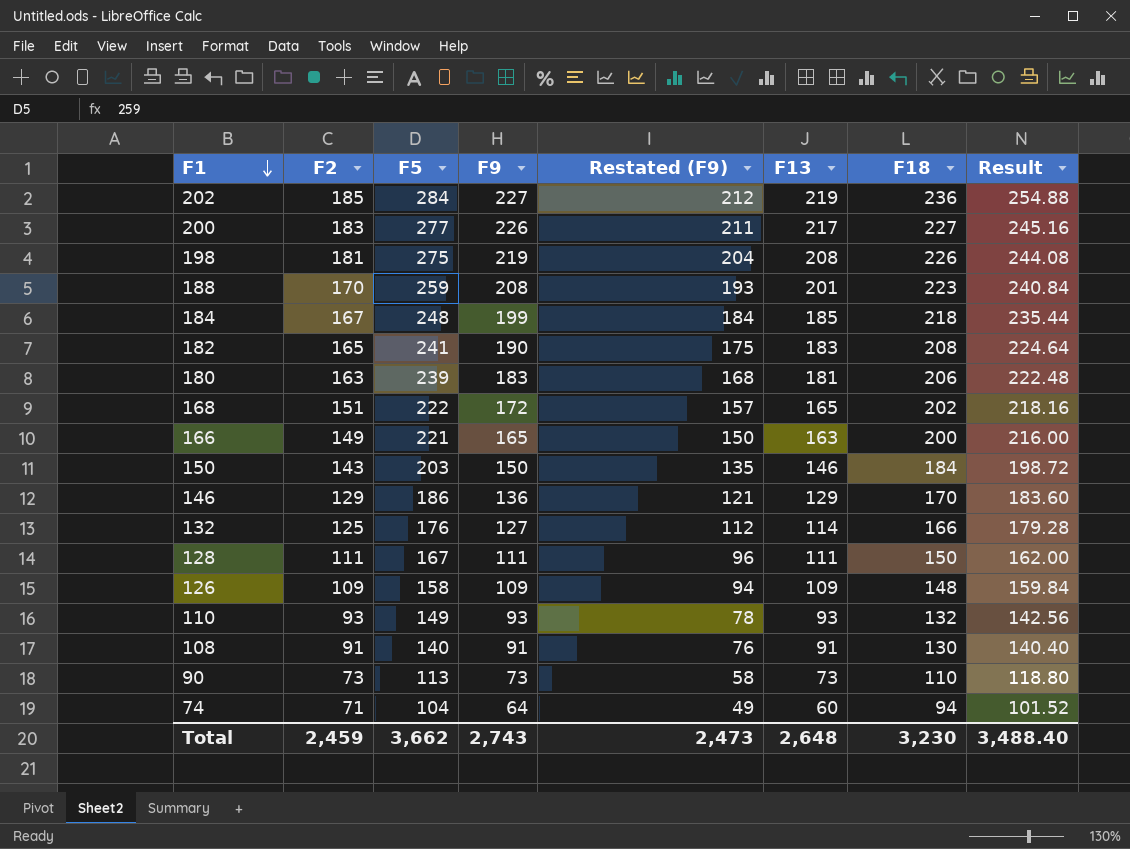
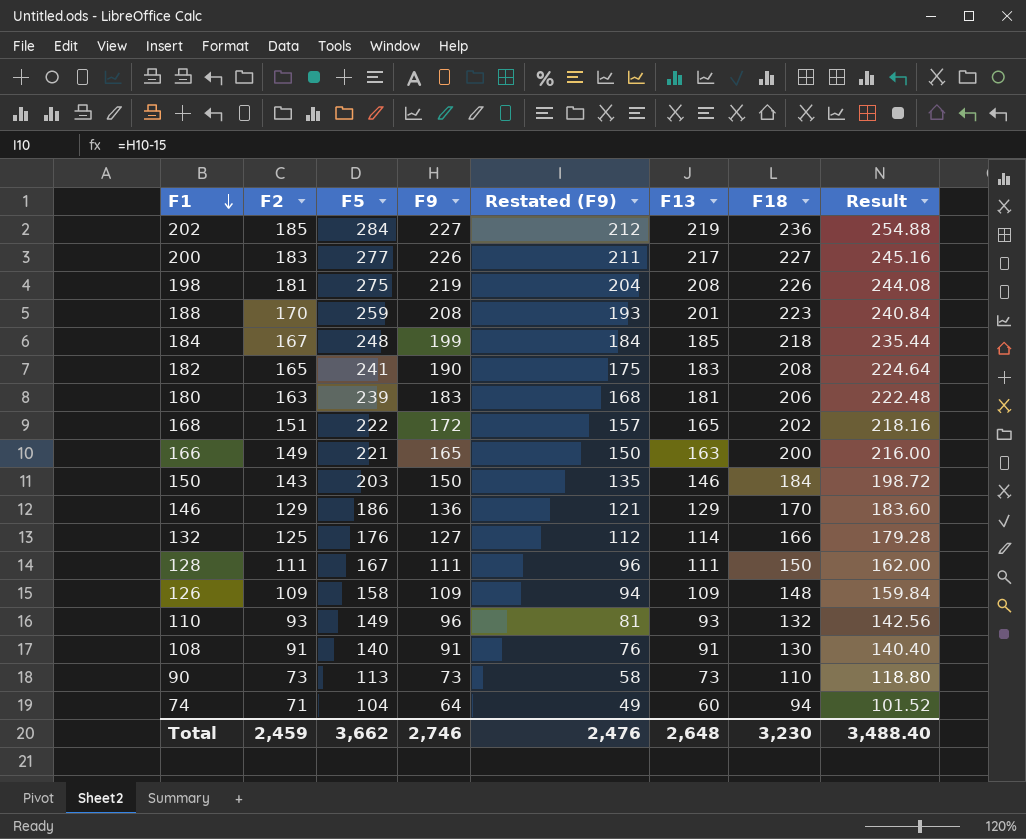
110 | F9: 93 -> 96
110 | Restated (F9): 78 -> 81
Total | F9: 2,743 -> 2,746
Total | Restated (F9): 2,473 -> 2,476

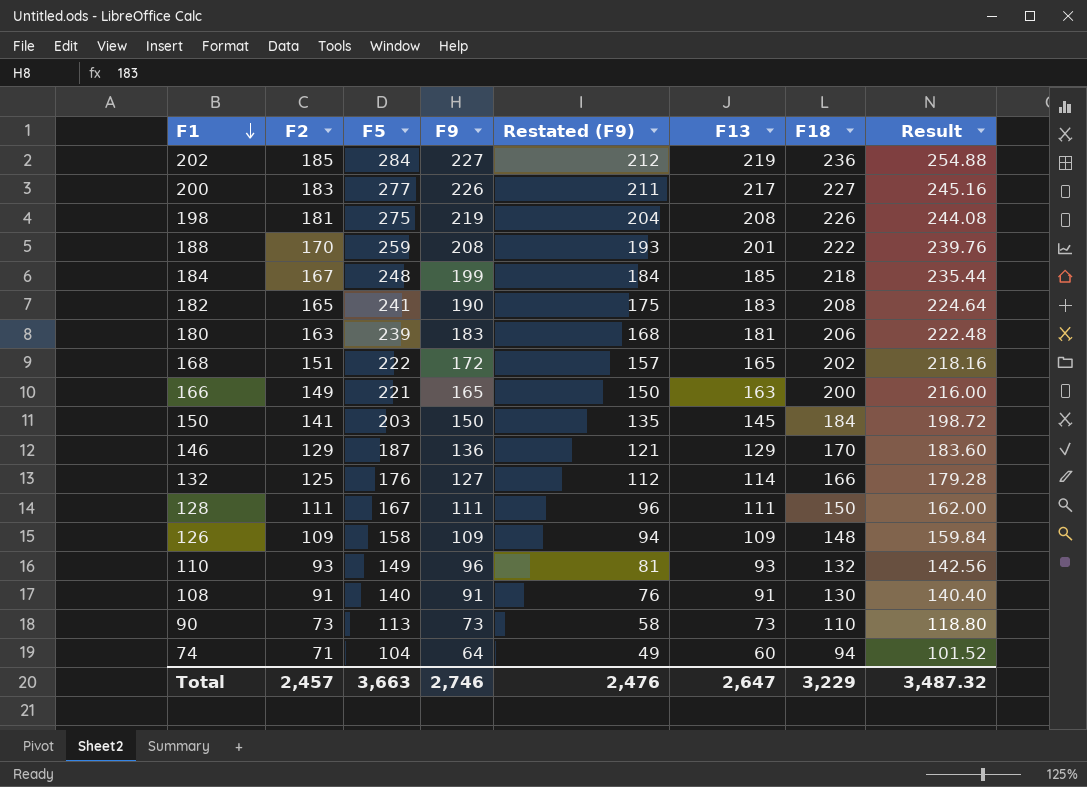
188 | F18: 223 -> 222
188 | Result: 240.84 -> 239.76
150 | F2: 143 -> 141
150 | F13: 146 -> 145
146 | F5: 186 -> 187
Total | F2: 2,459 -> 2,457
Total | F5: 3,662 -> 3,663
Total | F13: 2,648 -> 2,647
Total | F18: 3,230 -> 3,229
Total | Result: 3,488.40 -> 3,487.32

